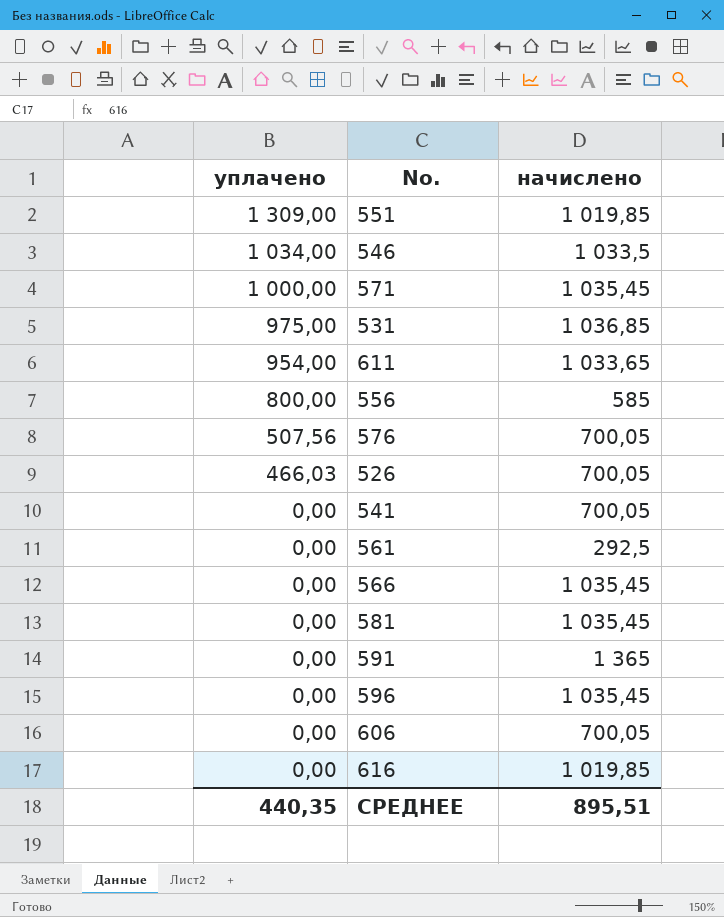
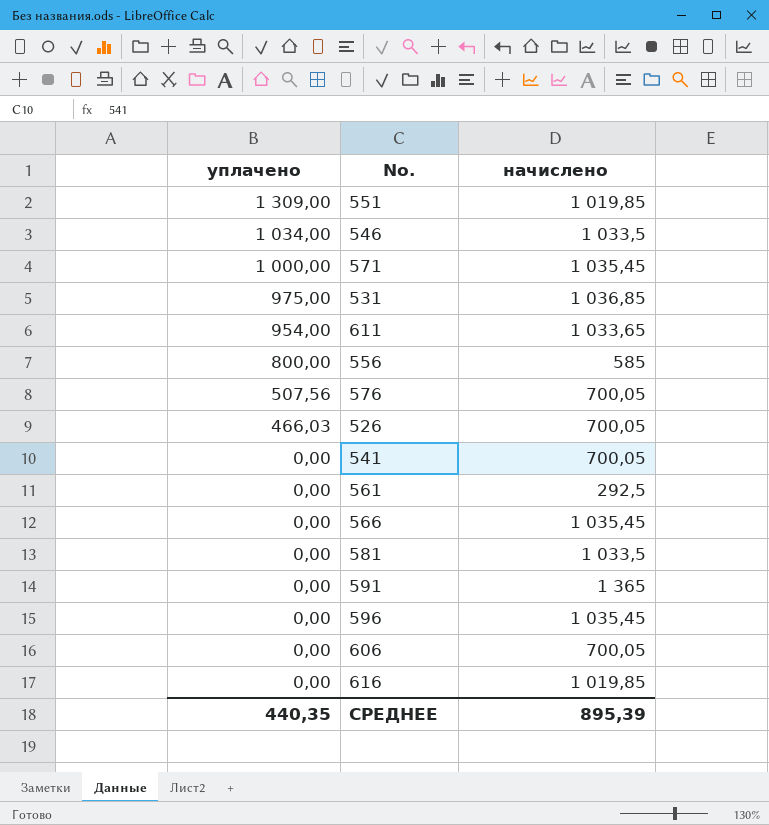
581 | начислено: 1 035,45 -> 1 033,5
СРЕДНЕЕ | начислено: 895,51 -> 895,39

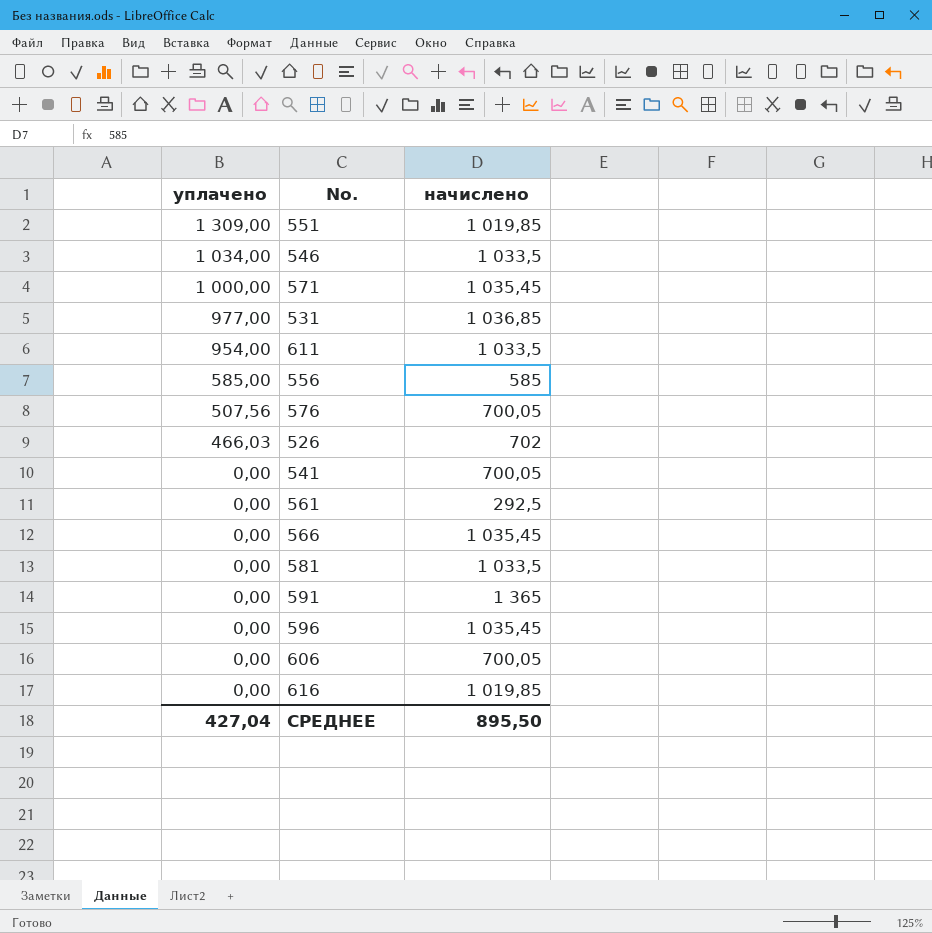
531 | уплачено: 975,00 -> 977,00
611 | начислено: 1 033,65 -> 1 033,5
556 | уплачено: 800,00 -> 585,00
526 | начислено: 700,05 -> 702
СРЕДНЕЕ | уплачено: 440,35 -> 427,04
СРЕДНЕЕ | начислено: 895,39 -> 895,50

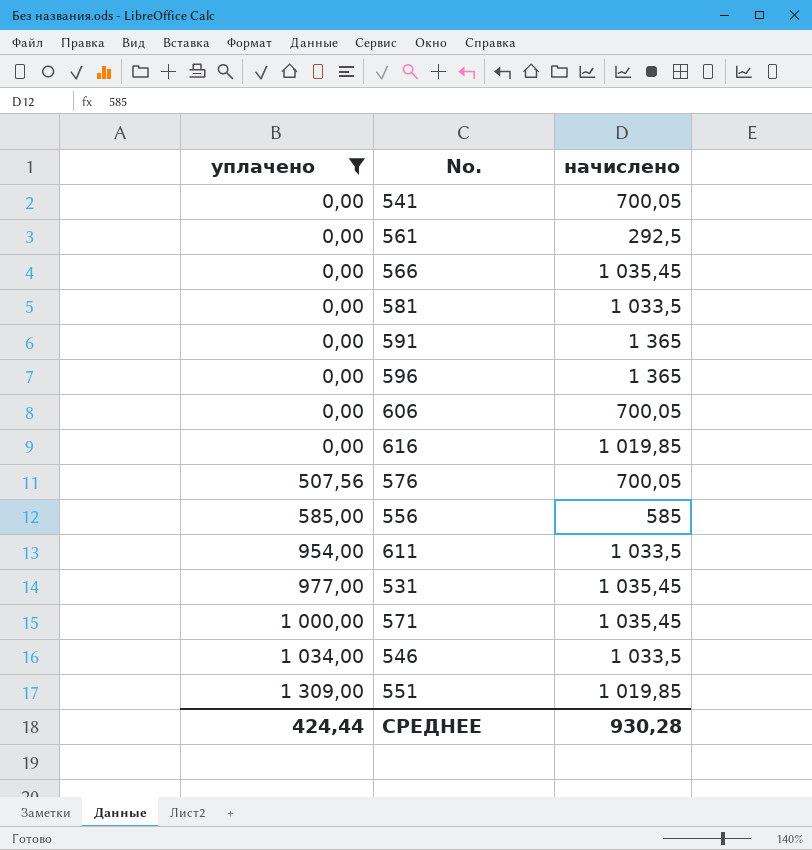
filter: none -> уплачено != 466,03
row order: уплачено descending -> уплачено ascending
596 | начислено: 1 035,45 -> 1 365
531 | начислено: 1 036,85 -> 1 035,45
СРЕДНЕЕ | уплачено: 427,04 -> 424,44
СРЕДНЕЕ | начислено: 895,50 -> 930,28

